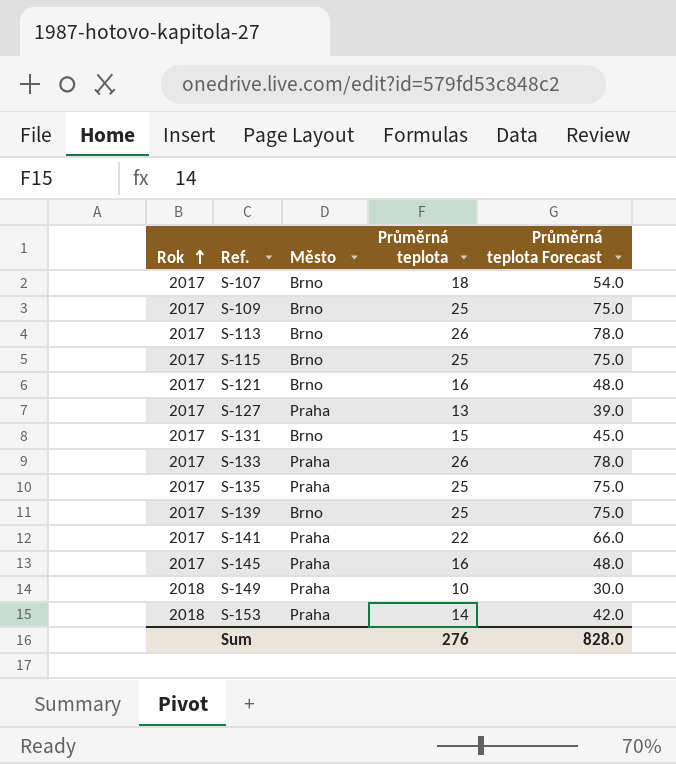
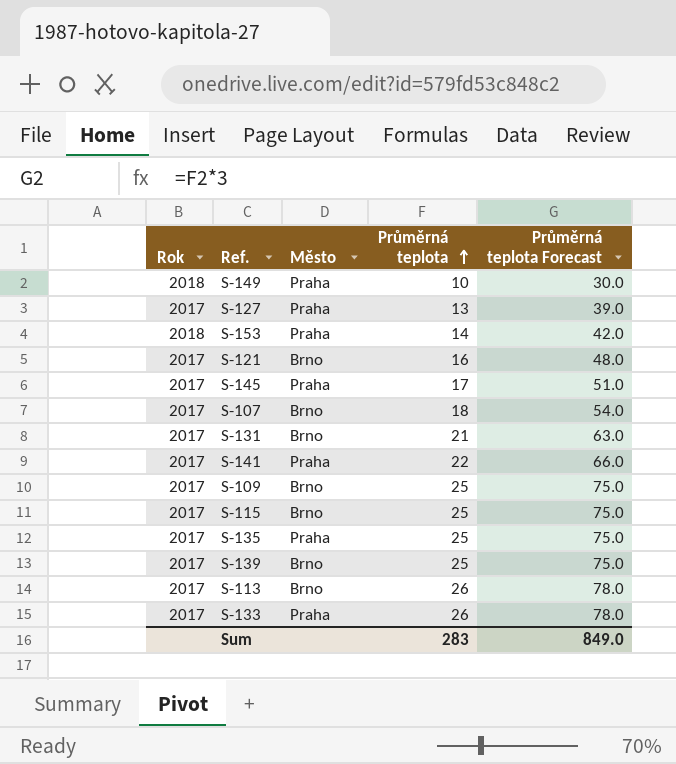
row order: Rok ascending -> Průměrná teplota ascending
S-145 | Průměrná teplota: 16 -> 17
S-145 | Průměrná teplota Forecast: 48.0 -> 51.0
S-131 | Průměrná teplota: 15 -> 21
S-131 | Průměrná teplota Forecast: 45.0 -> 63.0
Sum | Průměrná teplota: 276 -> 283
Sum | Průměrná teplota Forecast: 828.0 -> 849.0

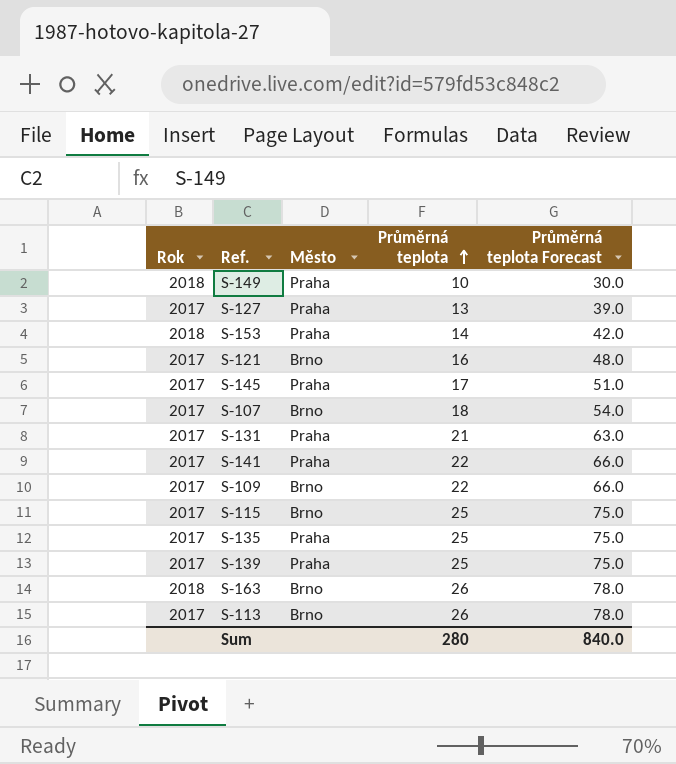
row S-133: 2017 | Praha | 26 | 78.0 -> none
S-131 | Město: Brno -> Praha
S-109 | Průměrná teplota: 25 -> 22
S-109 | Průměrná teplota Forecast: 75.0 -> 66.0
S-139 | Město: Brno -> Praha
row S-163: none -> 2018 | Brno | 26 | 78.0
Sum | Průměrná teplota: 283 -> 280
Sum | Průměrná teplota Forecast: 849.0 -> 840.0

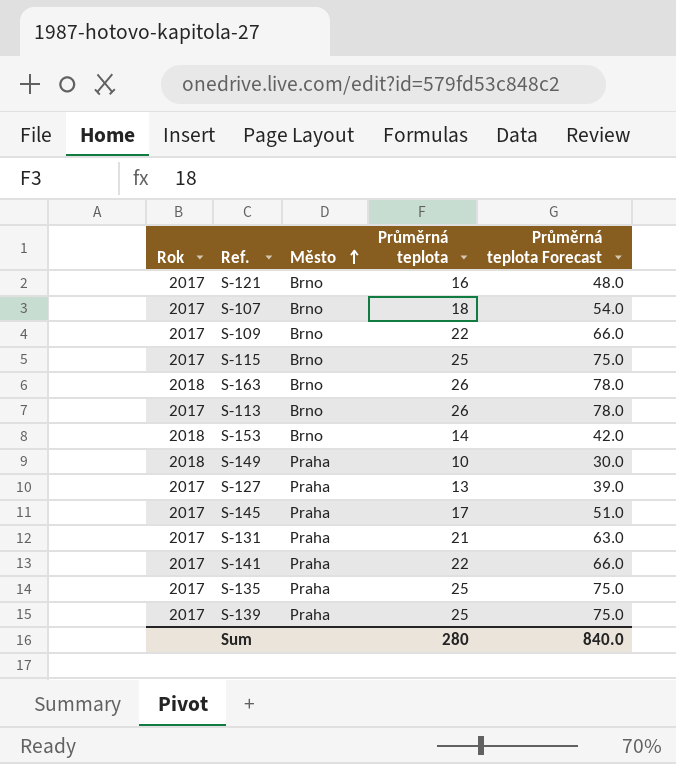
row order: Průměrná teplota ascending -> Město ascending
S-153 | Město: Praha -> Brno

